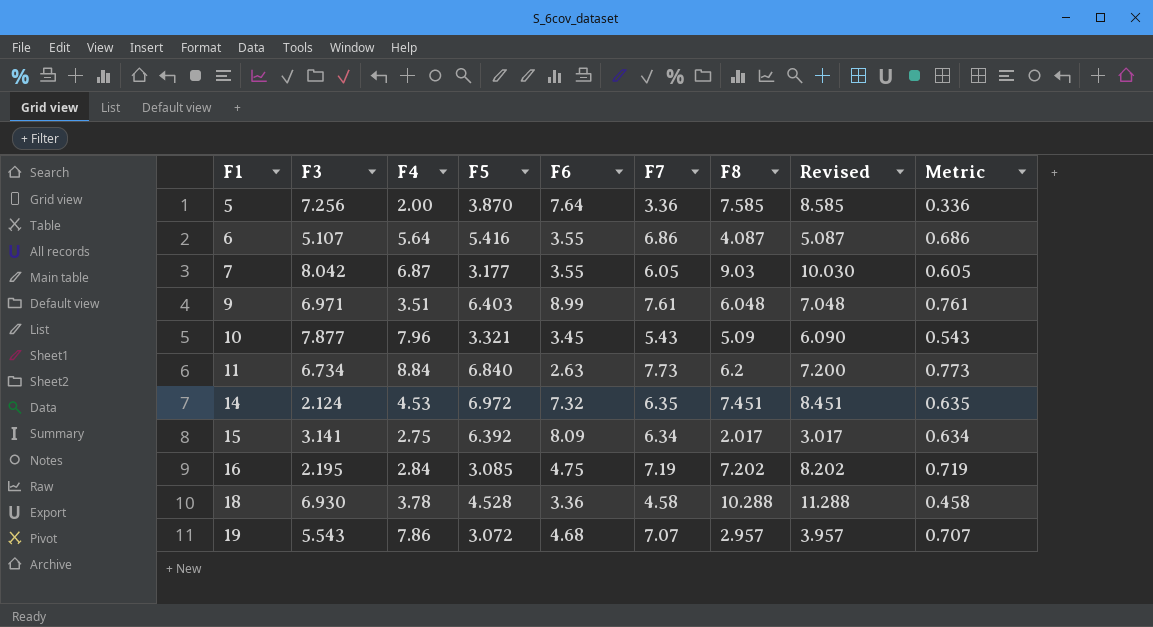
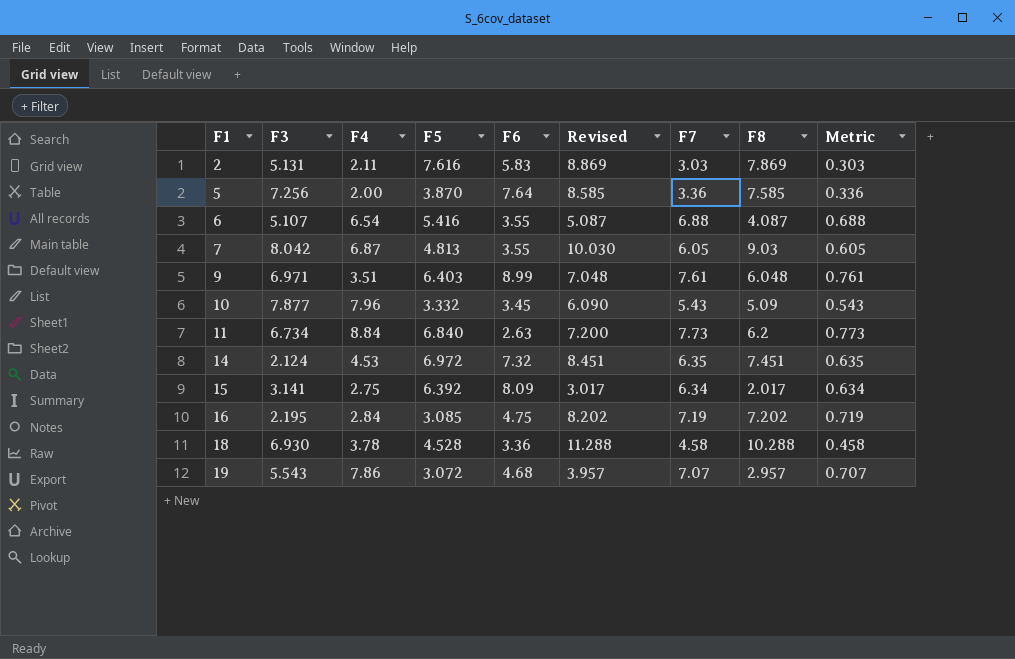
column Revised | position: 8 -> 6
row 2: none -> 5.131 | 2.11 | 7.616 | 5.83 | 8.869 | 3.03 | 7.869 | 0.303
6 | F4: 5.64 -> 6.54
6 | F7: 6.86 -> 6.88
6 | Metric: 0.686 -> 0.688
7 | F5: 3.177 -> 4.813
10 | F5: 3.321 -> 3.332

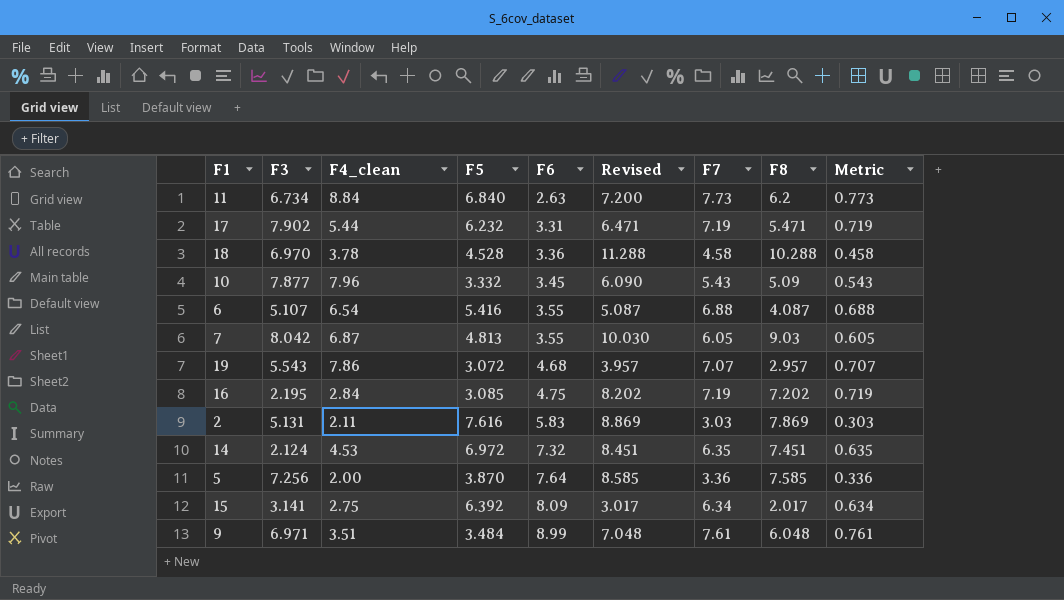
row order: F1 ascending -> F6 ascending
column name: F4 -> F4_clean
row 17: none -> 7.902 | 5.44 | 6.232 | 3.31 | 6.471 | 7.19 | 5.471 | 0.719
18 | F3: 6.930 -> 6.970
9 | F5: 6.403 -> 3.484

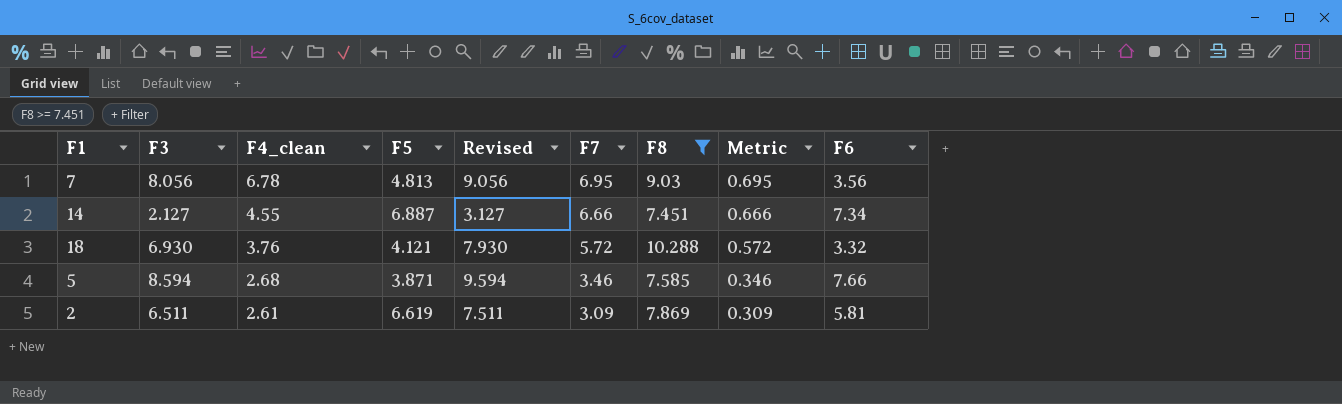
filter: none -> F8 >= 7.451
row order: F6 ascending -> F4_clean descending
column Revised | formula: [F8] + 1 -> [F3] + 1
column F6 | position: 5 -> 9
7 | F3: 8.042 -> 8.056
7 | F4_clean: 6.87 -> 6.78
7 | F7: 6.05 -> 6.95
7 | Metric: 0.605 -> 0.695
7 | F6: 3.55 -> 3.56
14 | F3: 2.124 -> 2.127
14 | F4_clean: 4.53 -> 4.55
14 | F5: 6.972 -> 6.887
14 | F7: 6.35 -> 6.66
14 | Metric: 0.635 -> 0.666
14 | F6: 7.32 -> 7.34
18 | F3: 6.970 -> 6.930
18 | F4_clean: 3.78 -> 3.76
18 | F5: 4.528 -> 4.121
18 | F7: 4.58 -> 5.72
18 | Metric: 0.458 -> 0.572
18 | F6: 3.36 -> 3.32
5 | F3: 7.256 -> 8.594
5 | F4_clean: 2.00 -> 2.68
5 | F5: 3.870 -> 3.871
5 | F7: 3.36 -> 3.46
5 | Metric: 0.336 -> 0.346
5 | F6: 7.64 -> 7.66
2 | F3: 5.131 -> 6.511
2 | F4_clean: 2.11 -> 2.61
2 | F5: 7.616 -> 6.619
2 | F7: 3.03 -> 3.09
2 | Metric: 0.303 -> 0.309
2 | F6: 5.83 -> 5.81

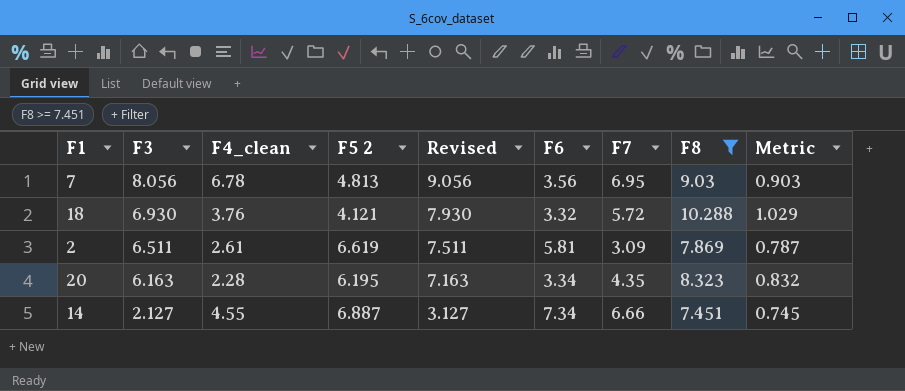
row order: F4_clean descending -> F3 descending
column name: F5 -> F5 2
column F6 | position: 9 -> 6
column Metric | formula: [F7] * 0.1 -> [F8] * 0.1
row 5: 8.594 | 2.68 | 3.871 | 9.594 | 3.46 | 7.585 | 0.346 | 7.66 -> none
row 20: none -> 6.163 | 2.28 | 6.195 | 7.163 | 3.34 | 4.35 | 8.323 | 0.832

